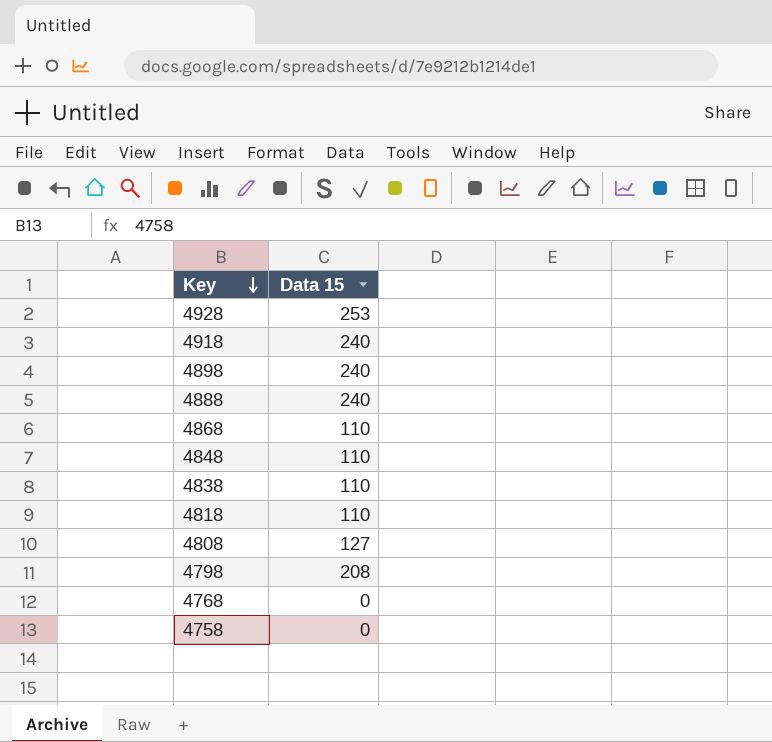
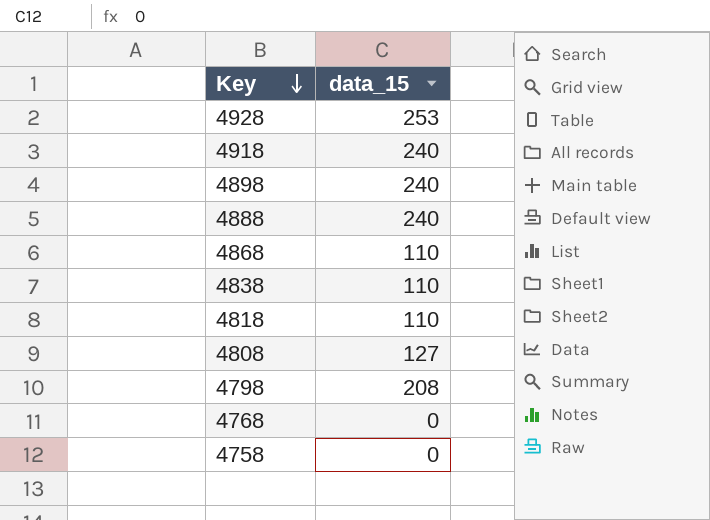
column name: Data 15 -> data_15
row 4848: 110 -> none

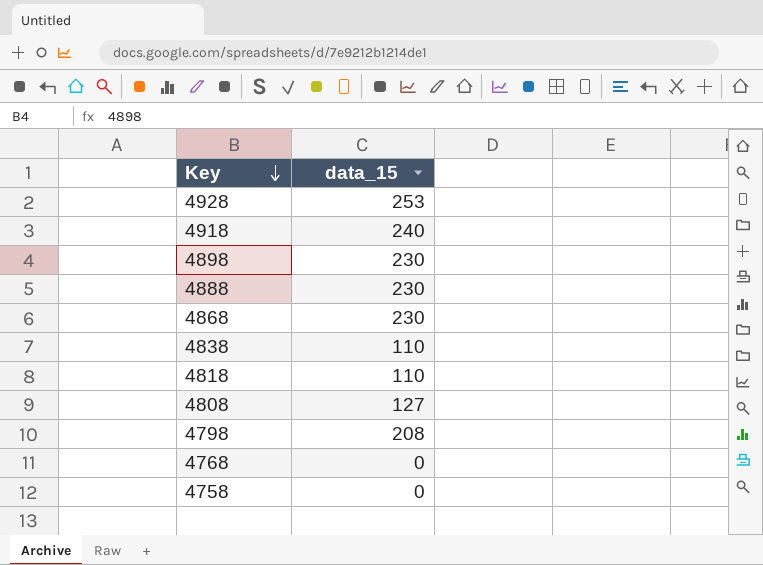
4898 | data_15: 240 -> 230
4888 | data_15: 240 -> 230
4868 | data_15: 110 -> 230

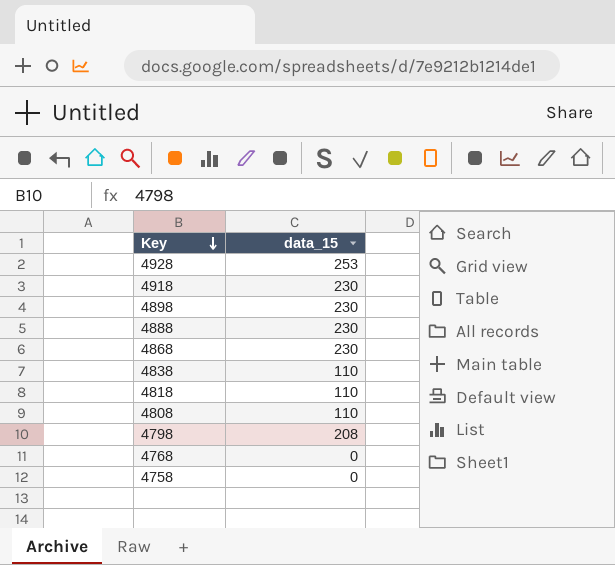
4918 | data_15: 240 -> 230
4808 | data_15: 127 -> 110

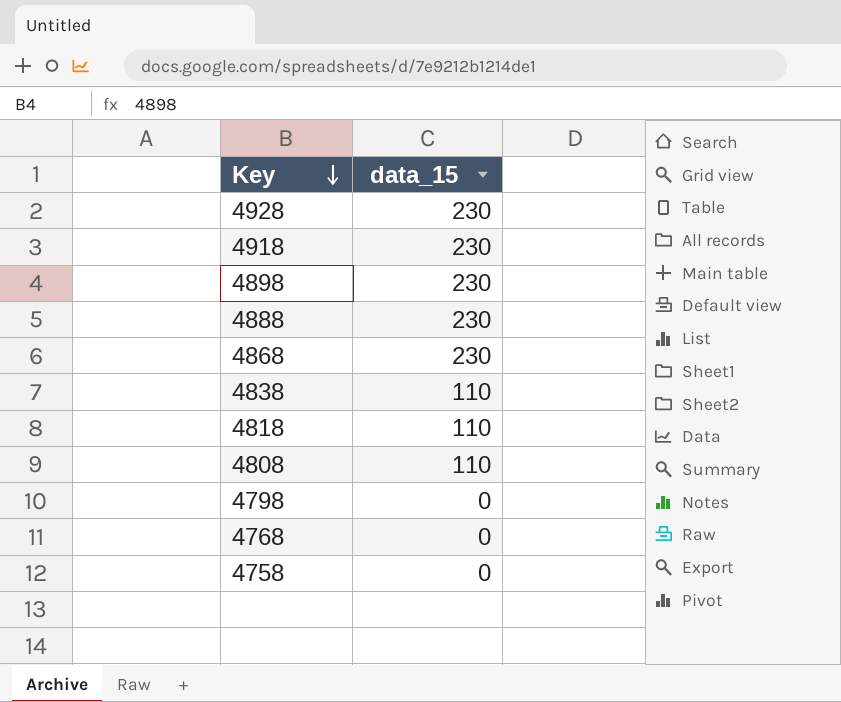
4928 | data_15: 253 -> 230
4798 | data_15: 208 -> 0

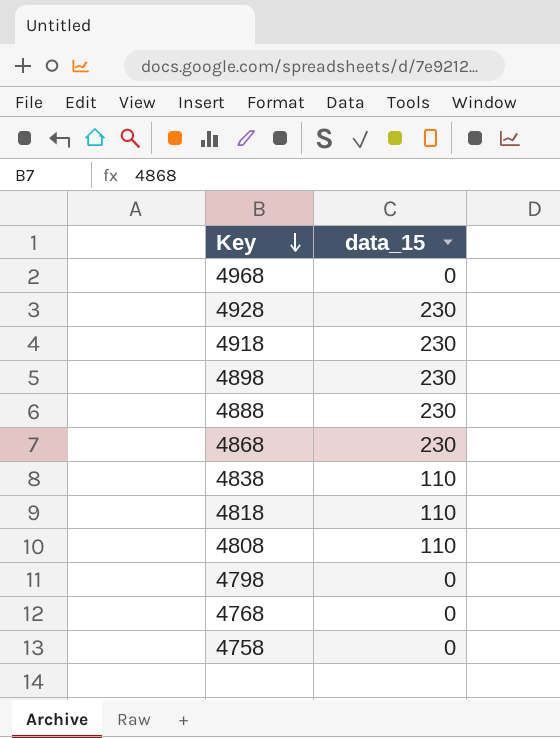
row 4968: none -> 0

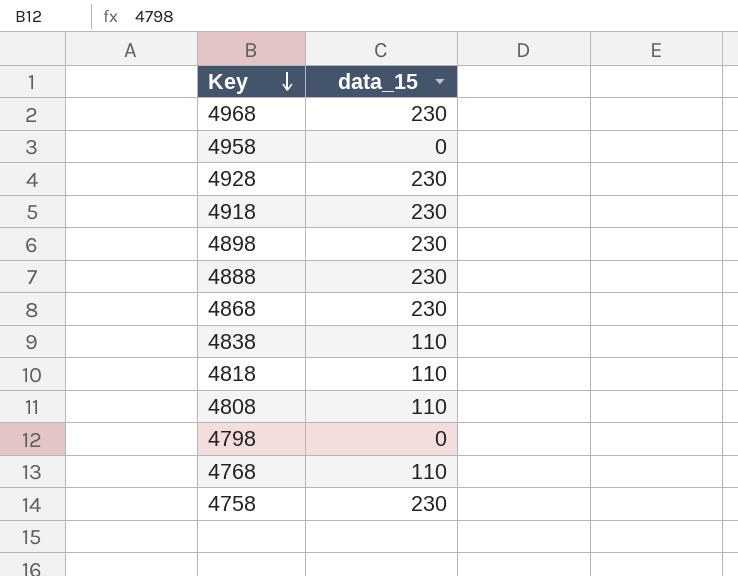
4968 | data_15: 0 -> 230
row 4958: none -> 0
4768 | data_15: 0 -> 110
4758 | data_15: 0 -> 230

